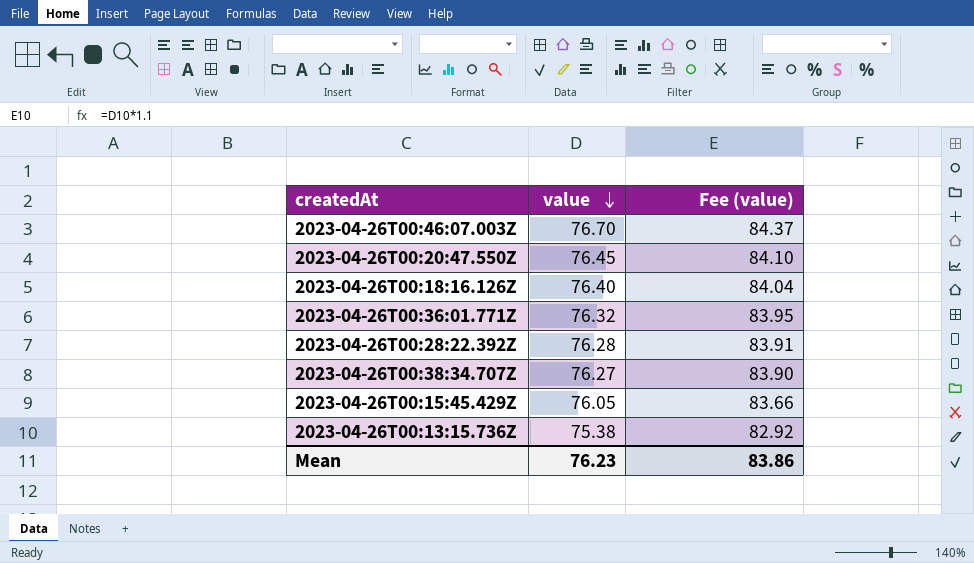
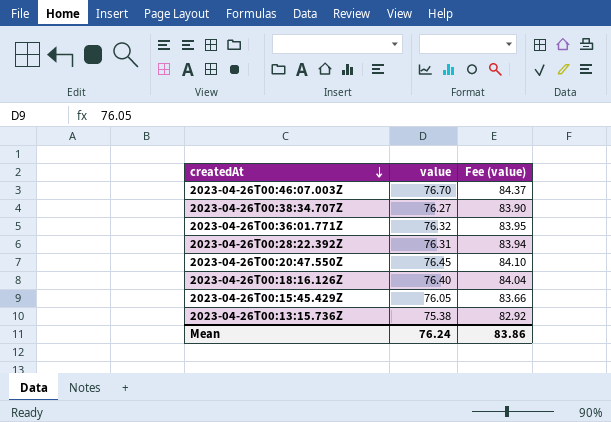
row order: value descending -> createdAt descending
2023-04-26T00:28:22.392Z | value: 76.28 -> 76.31
2023-04-26T00:28:22.392Z | Fee (value): 83.91 -> 83.94
Mean | value: 76.23 -> 76.24

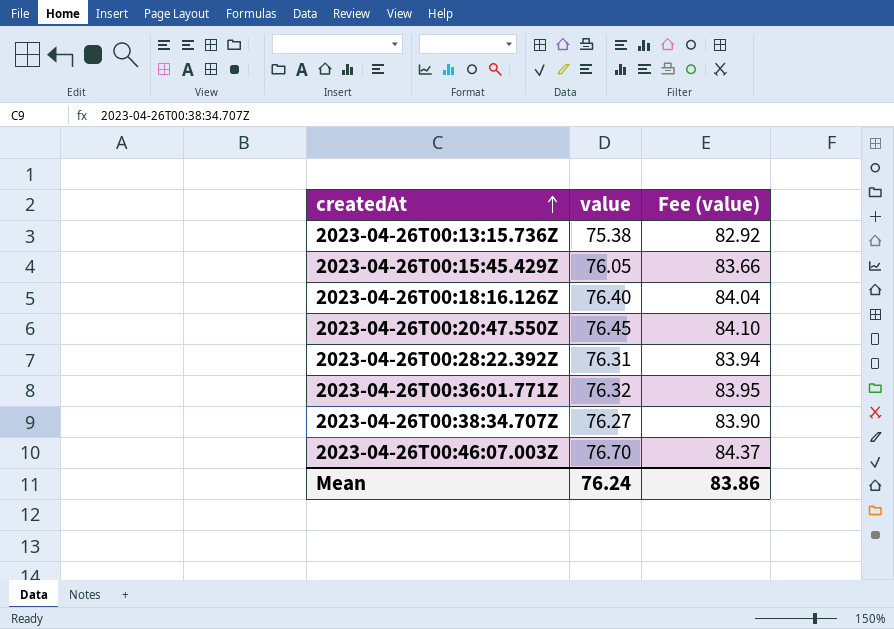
row order: createdAt descending -> createdAt ascending

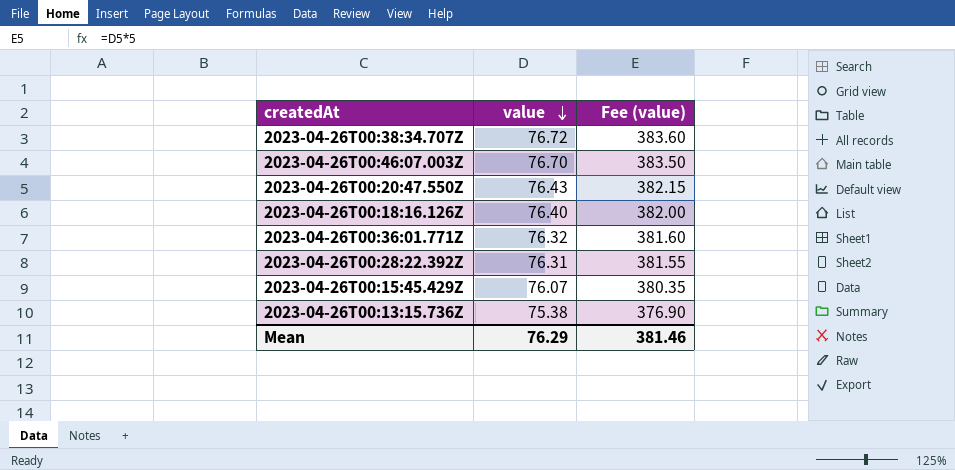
row order: createdAt ascending -> value descending
column Fee (value) | formula: [value] * 1.1 -> [value] * 5
2023-04-26T00:38:34.707Z | value: 76.27 -> 76.72
2023-04-26T00:20:47.550Z | value: 76.45 -> 76.43
2023-04-26T00:15:45.429Z | value: 76.05 -> 76.07
Mean | value: 76.24 -> 76.29
Mean | Fee (value): 83.86 -> 381.46

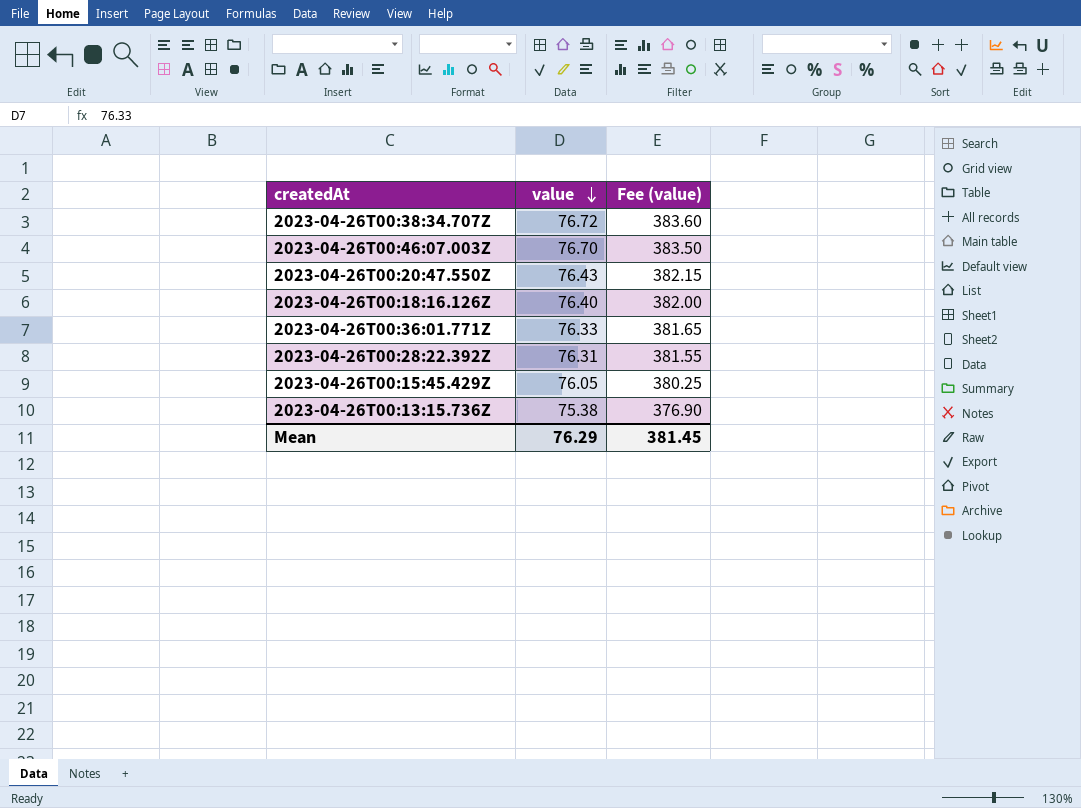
2023-04-26T00:36:01.771Z | value: 76.32 -> 76.33
2023-04-26T00:36:01.771Z | Fee (value): 381.60 -> 381.65
2023-04-26T00:15:45.429Z | value: 76.07 -> 76.05
2023-04-26T00:15:45.429Z | Fee (value): 380.35 -> 380.25
Mean | Fee (value): 381.46 -> 381.45

